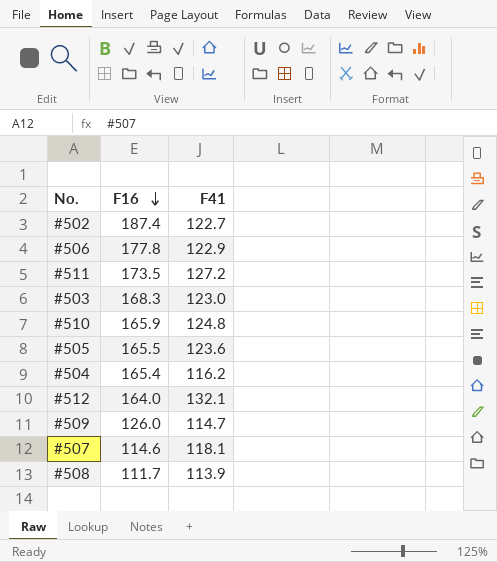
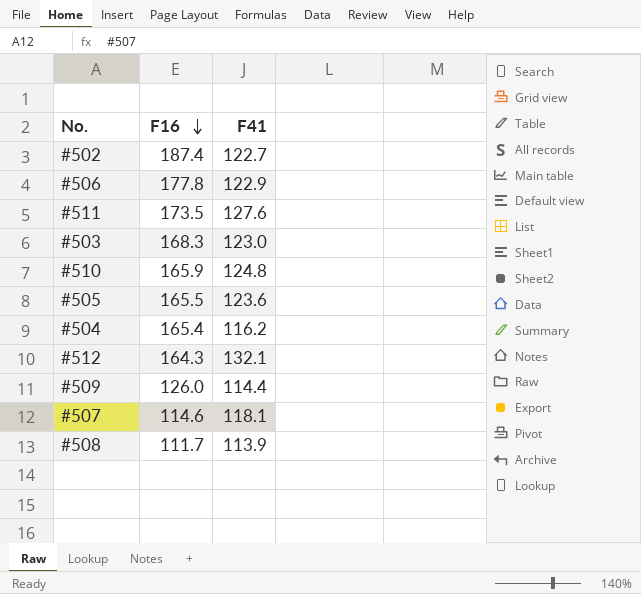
#511 | F41: 127.2 -> 127.6
#512 | F16: 164.0 -> 164.3
#509 | F41: 114.7 -> 114.4

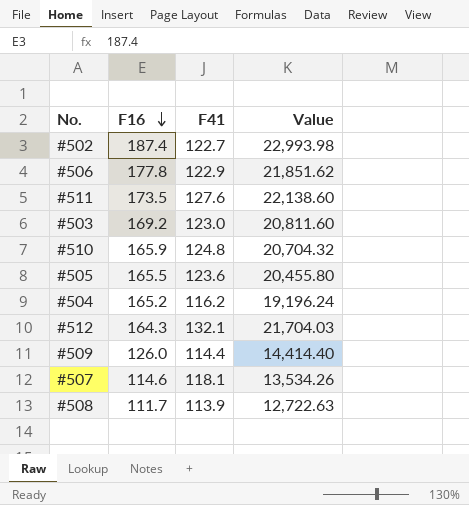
column Value | formula: none -> [F16] * [F41]
#503 | F16: 168.3 -> 169.2
#504 | F16: 165.4 -> 165.2

